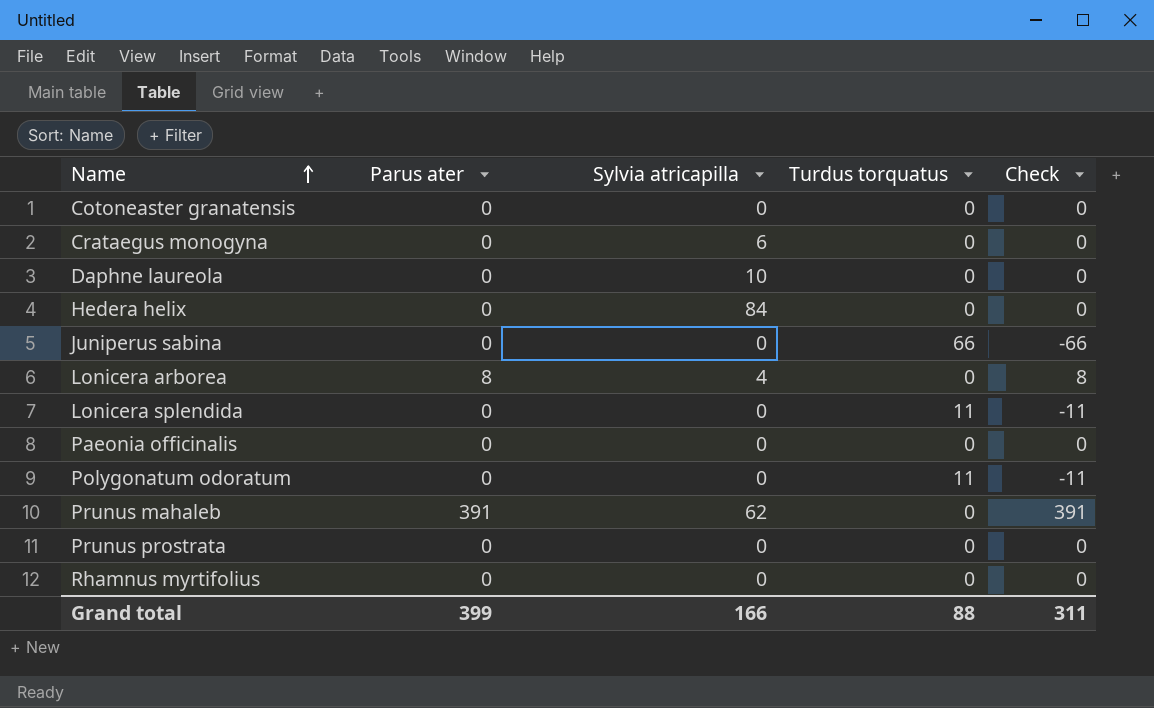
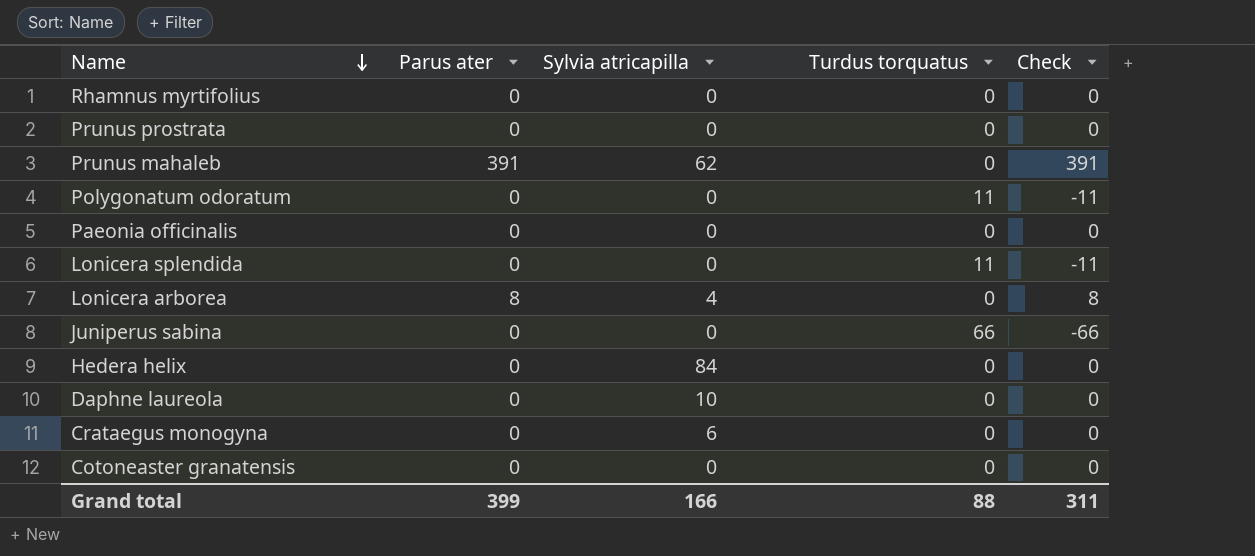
row order: Name ascending -> Name descending

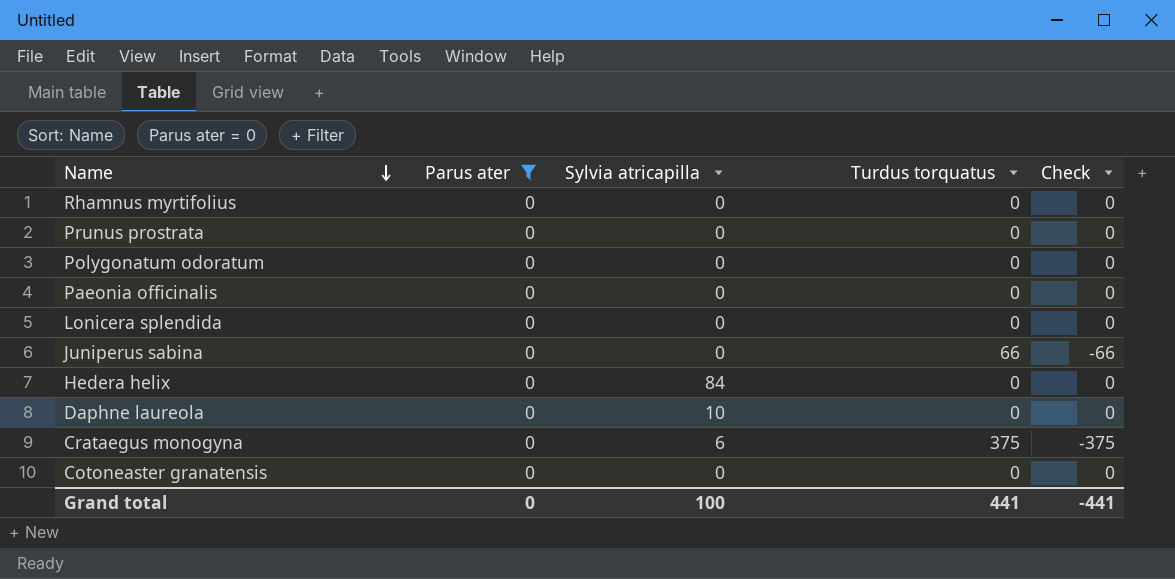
filter: none -> Parus ater = 0
Polygonatum odoratum | Turdus torquatus: 11 -> 0
Polygonatum odoratum | Check: -11 -> 0
Lonicera splendida | Turdus torquatus: 11 -> 0
Lonicera splendida | Check: -11 -> 0
Crataegus monogyna | Turdus torquatus: 0 -> 375
Crataegus monogyna | Check: 0 -> -375
Grand total | Parus ater: 399 -> 0
Grand total | Sylvia atricapilla: 166 -> 100
Grand total | Turdus torquatus: 88 -> 441
Grand total | Check: 311 -> -441

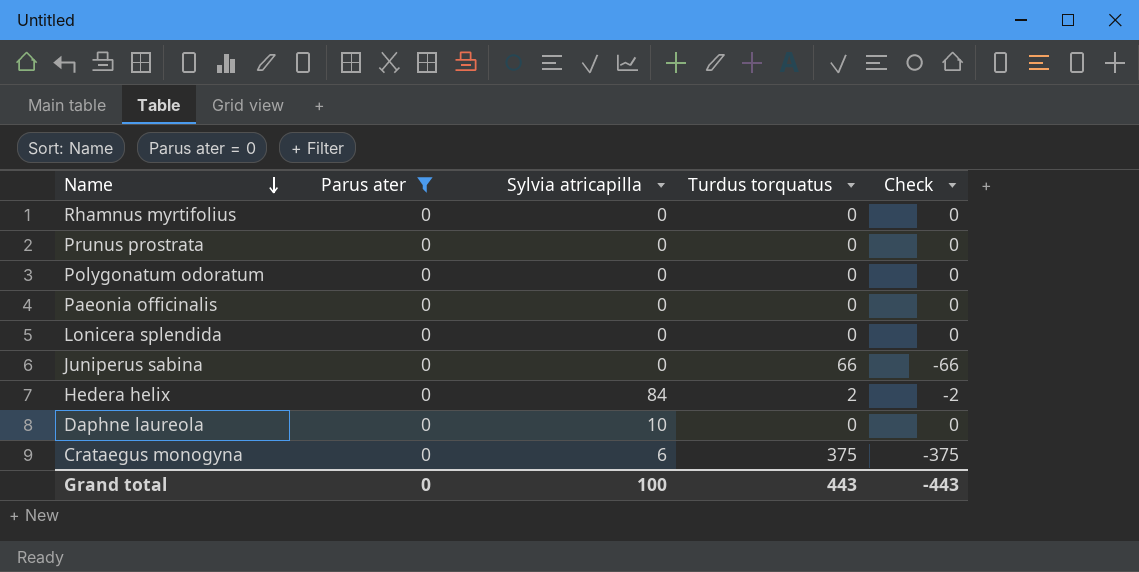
row Cotoneaster granatensis: 0 | 0 | 0 | 0 -> none
Hedera helix | Turdus torquatus: 0 -> 2
Hedera helix | Check: 0 -> -2
Grand total | Turdus torquatus: 441 -> 443
Grand total | Check: -441 -> -443

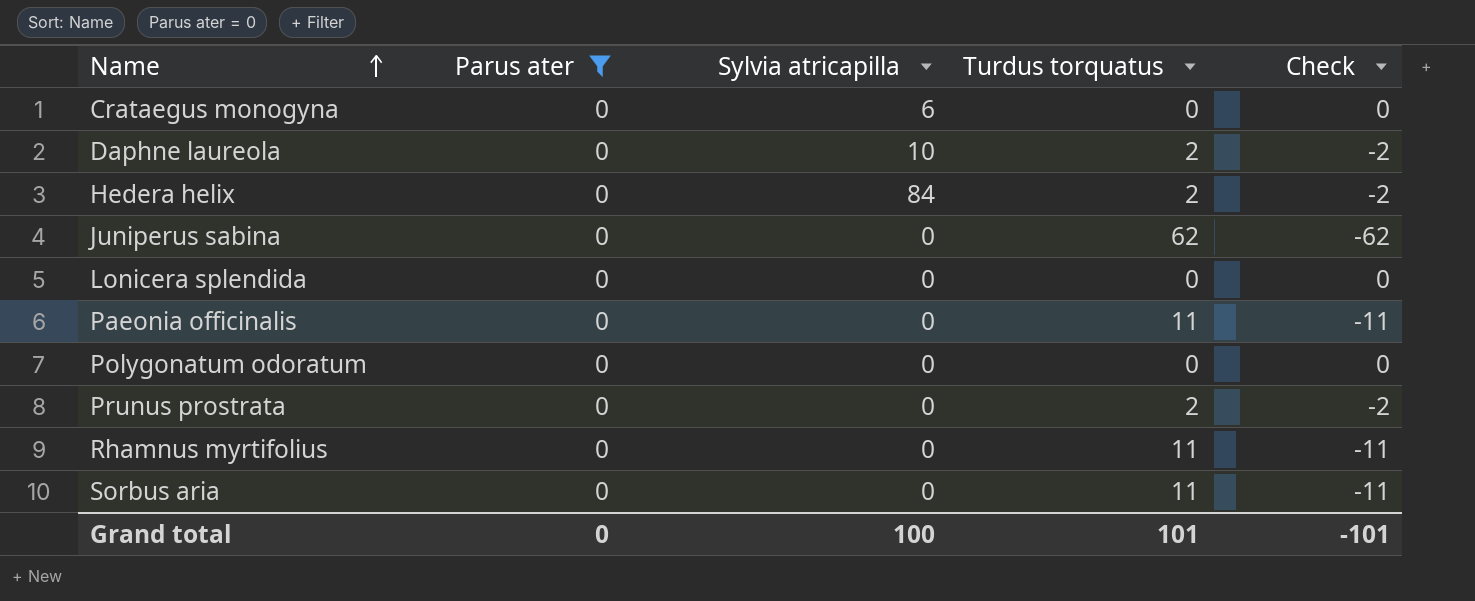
row order: Name descending -> Name ascending
Crataegus monogyna | Turdus torquatus: 375 -> 0
Crataegus monogyna | Check: -375 -> 0
Daphne laureola | Turdus torquatus: 0 -> 2
Daphne laureola | Check: 0 -> -2
Juniperus sabina | Turdus torquatus: 66 -> 62
Juniperus sabina | Check: -66 -> -62
Paeonia officinalis | Turdus torquatus: 0 -> 11
Paeonia officinalis | Check: 0 -> -11
Prunus prostrata | Turdus torquatus: 0 -> 2
Prunus prostrata | Check: 0 -> -2
Rhamnus myrtifolius | Turdus torquatus: 0 -> 11
Rhamnus myrtifolius | Check: 0 -> -11
row Sorbus aria: none -> 0 | 0 | 11 | -11
Grand total | Turdus torquatus: 443 -> 101
Grand total | Check: -443 -> -101

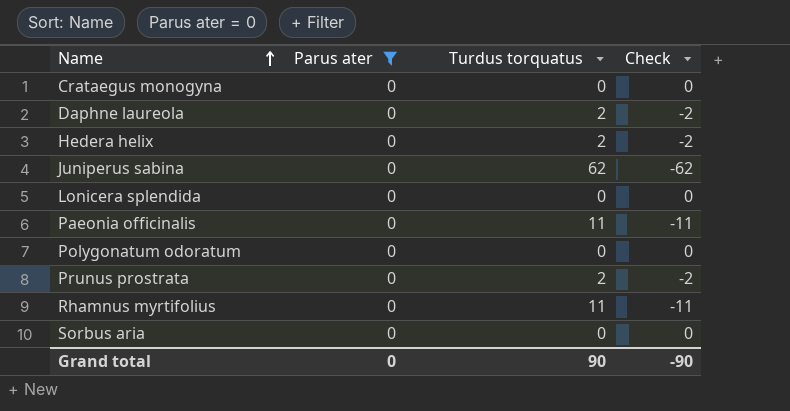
column Sylvia atricapilla | position: 3 -> none
Sorbus aria | Turdus torquatus: 11 -> 0
Sorbus aria | Check: -11 -> 0
Grand total | Turdus torquatus: 101 -> 90
Grand total | Check: -101 -> -90

